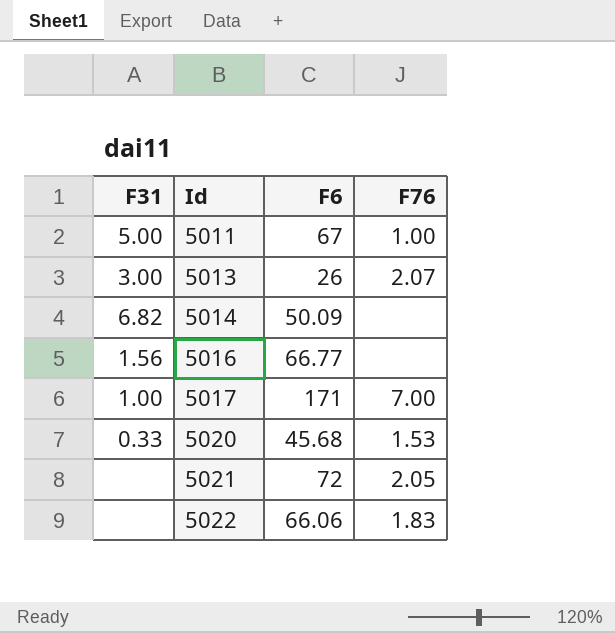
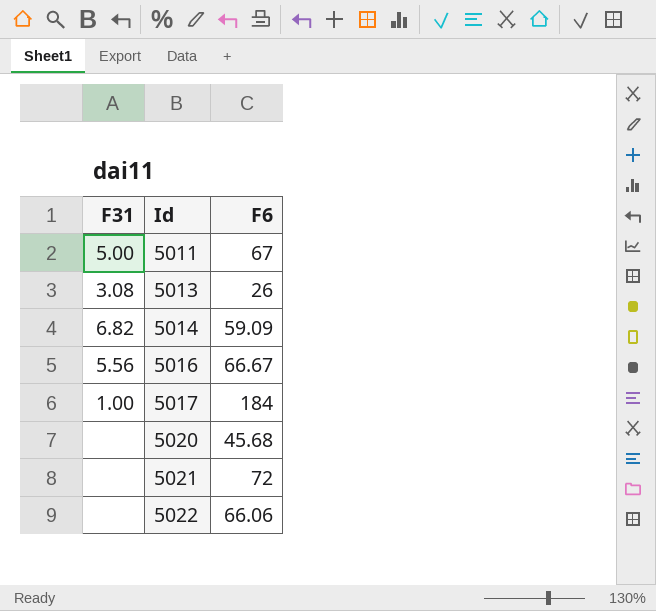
column F76 | position: 4 -> none
5013 | F31: 3.00 -> 3.08
5014 | F6: 50.09 -> 59.09
5016 | F31: 1.56 -> 5.56
5016 | F6: 66.77 -> 66.67
5017 | F6: 171 -> 184
5020 | F31: 0.33 -> none

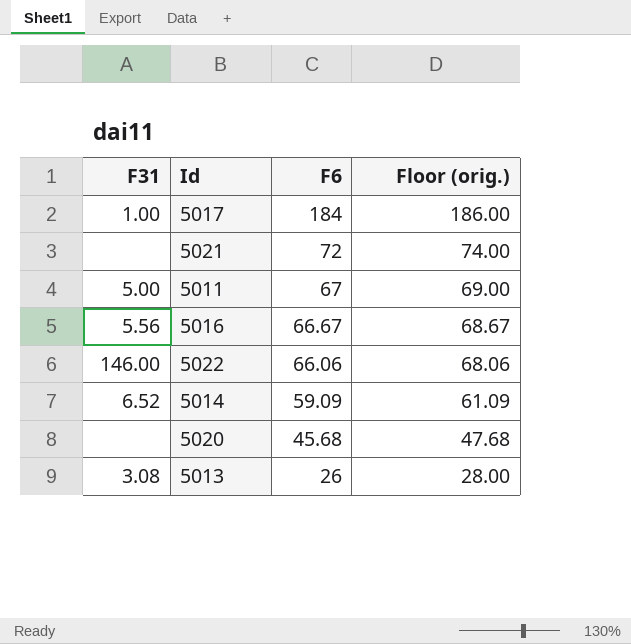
row order: Id ascending -> F6 descending
column Floor (orig.) | formula: none -> [F6] + 2
5022 | F31: none -> 146.00
5014 | F31: 6.82 -> 6.52

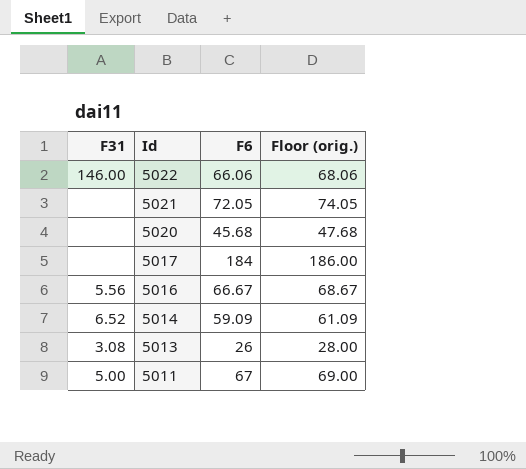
row order: F6 descending -> Id descending
5021 | F6: 72 -> 72.05
5021 | Floor (orig.): 74.00 -> 74.05
5017 | F31: 1.00 -> none

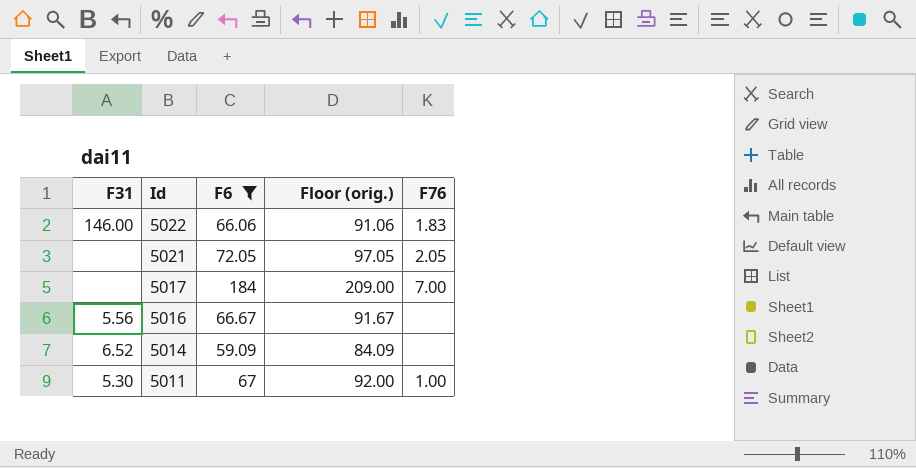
filter: none -> F6 >= 59.09
column Floor (orig.) | formula: [F6] + 2 -> [F6] + 25
column F76 | position: none -> 5
5011 | F31: 5.00 -> 5.30

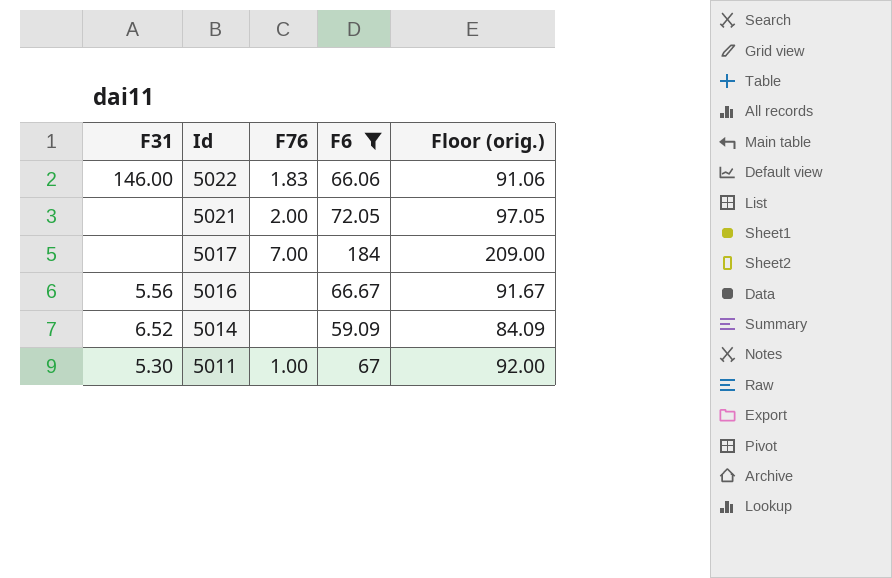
column F76 | position: 5 -> 3
5021 | F76: 2.05 -> 2.00

